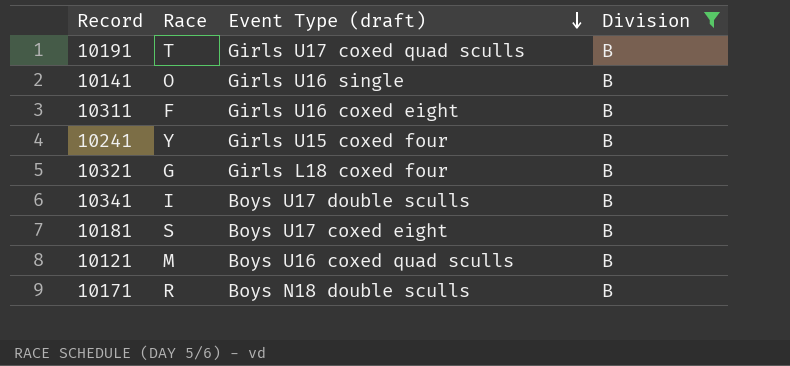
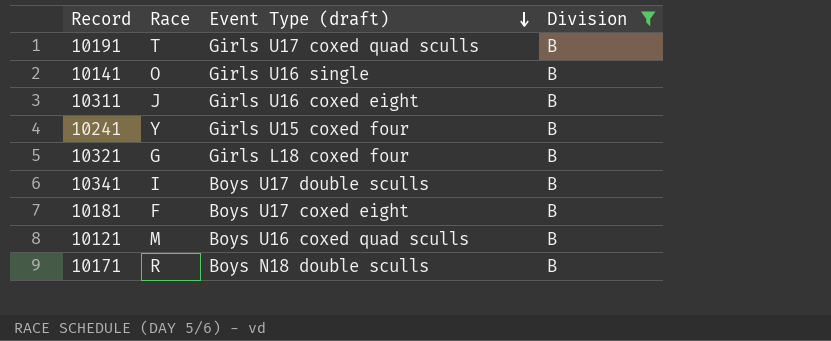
10311 | Race: F -> J
10181 | Race: S -> F

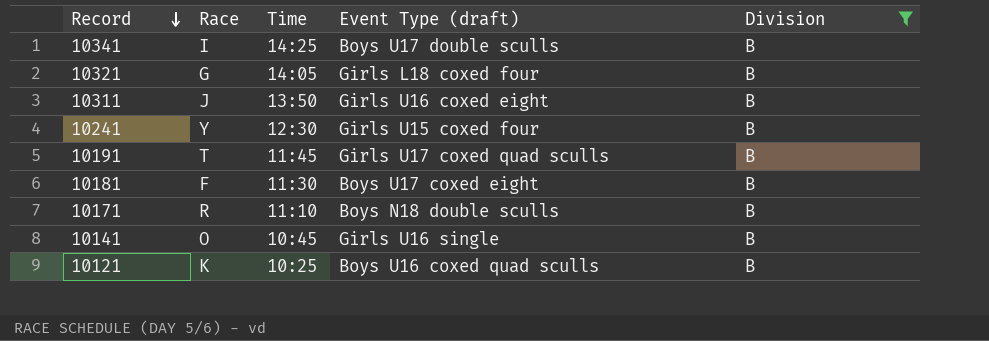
row order: Event Type (draft) descending -> Record descending
column Time | position: none -> 3
10121 | Race: M -> K

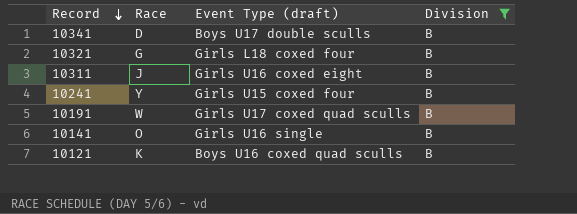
column Time | position: 3 -> none
row 10181: F | 11:30 | Boys U17 coxed eight | B -> none
row 10171: R | 11:10 | Boys N18 double sculls | B -> none
10341 | Race: I -> D
10191 | Race: T -> W

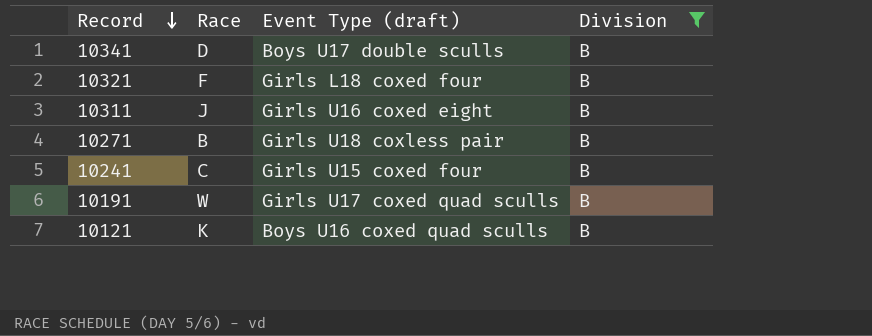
row 10141: O | Girls U16 single | B -> none
10321 | Race: G -> F
row 10271: none -> B | Girls U18 coxless pair | B
10241 | Race: Y -> C

